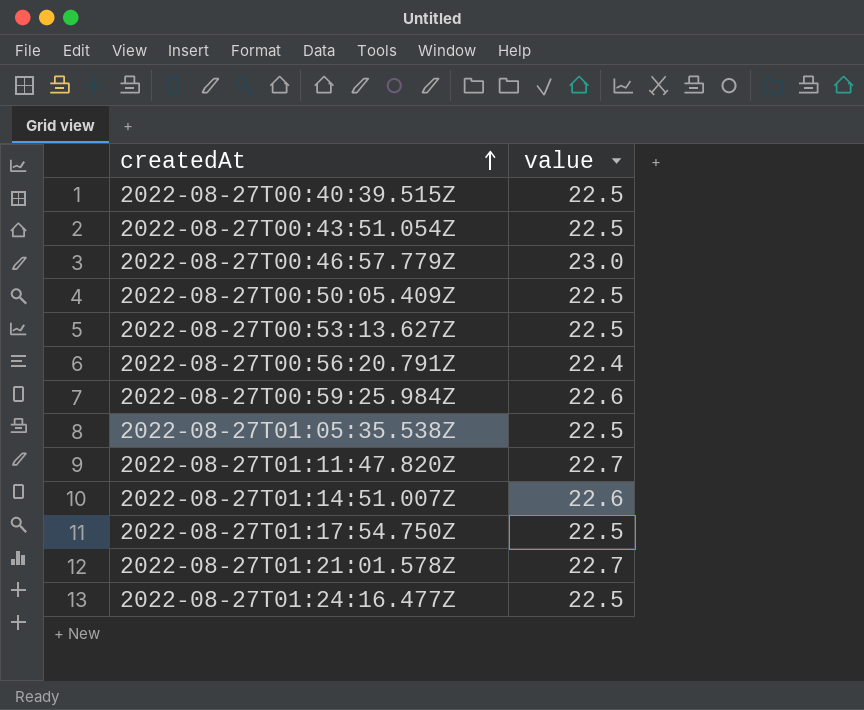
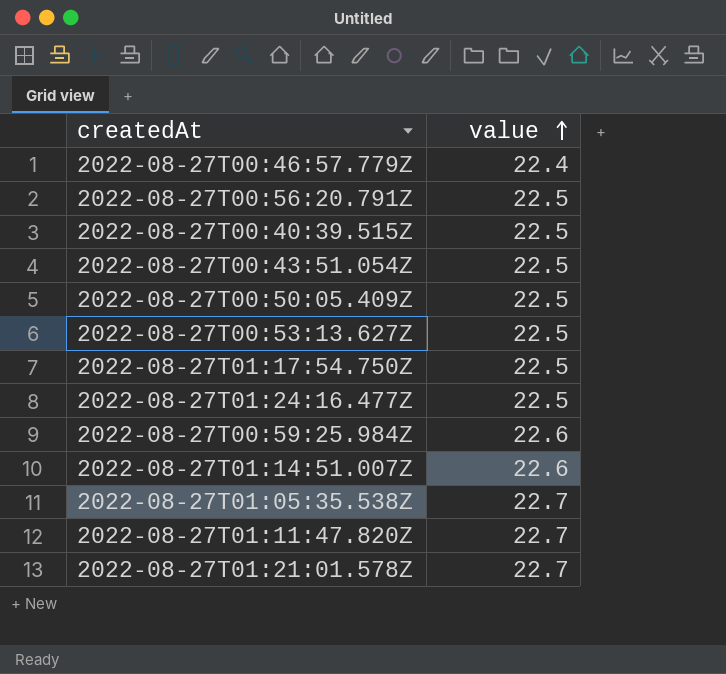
row order: createdAt ascending -> value ascending
2022-08-27T00:46:57.779Z | value: 23.0 -> 22.4
2022-08-27T00:56:20.791Z | value: 22.4 -> 22.5
2022-08-27T01:05:35.538Z | value: 22.5 -> 22.7

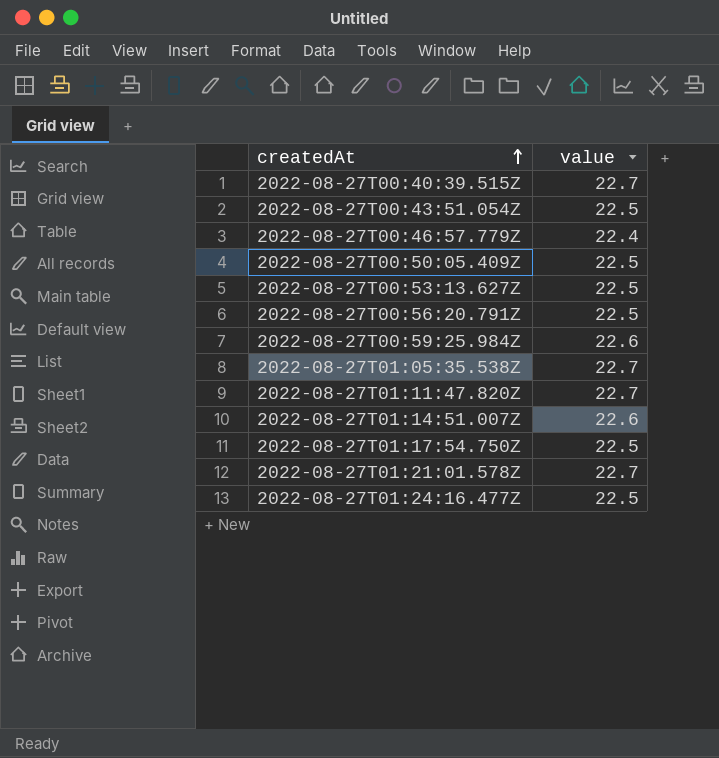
row order: value ascending -> createdAt ascending
2022-08-27T00:40:39.515Z | value: 22.5 -> 22.7

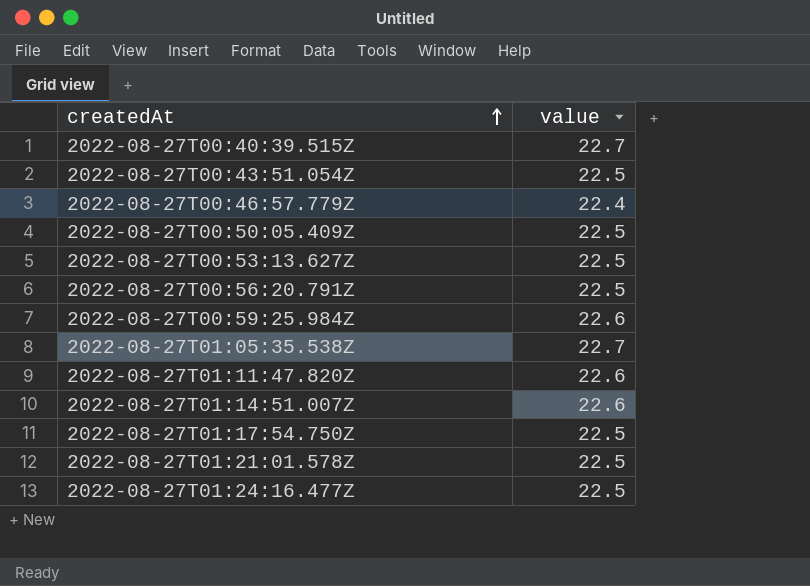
2022-08-27T01:11:47.820Z | value: 22.7 -> 22.6
2022-08-27T01:21:01.578Z | value: 22.7 -> 22.5

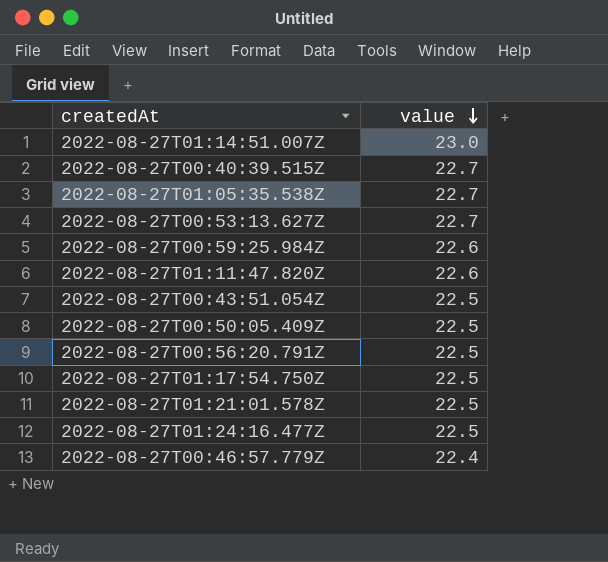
row order: createdAt ascending -> value descending
2022-08-27T01:14:51.007Z | value: 22.6 -> 23.0
2022-08-27T00:53:13.627Z | value: 22.5 -> 22.7

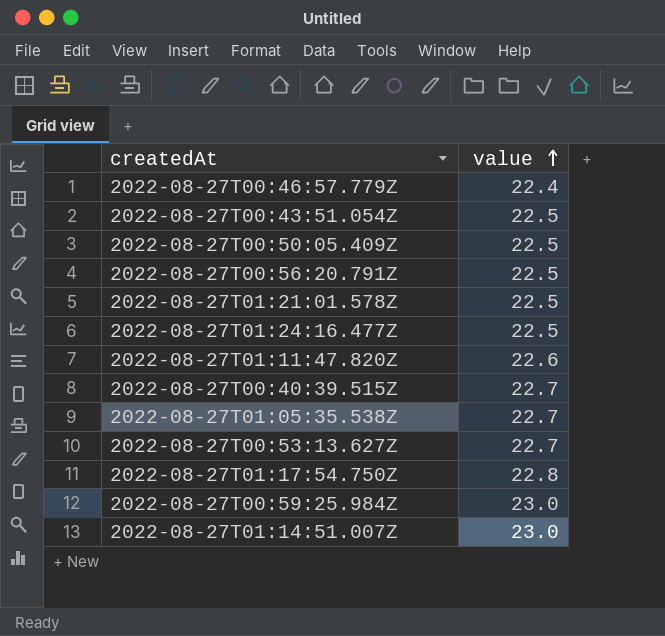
row order: value descending -> value ascending
2022-08-27T01:17:54.750Z | value: 22.5 -> 22.8
2022-08-27T00:59:25.984Z | value: 22.6 -> 23.0

